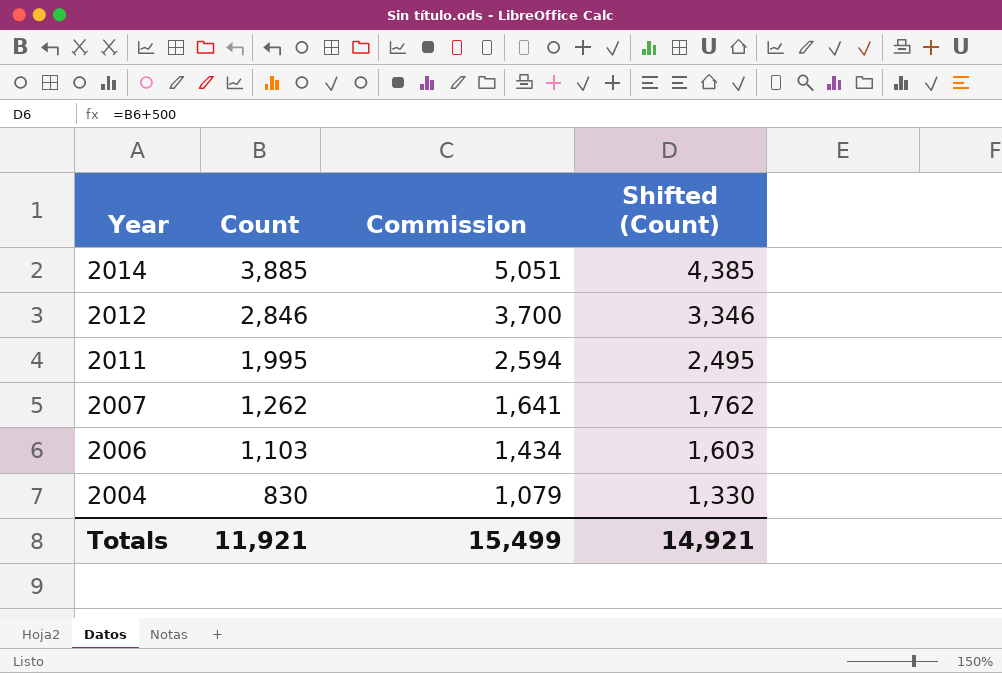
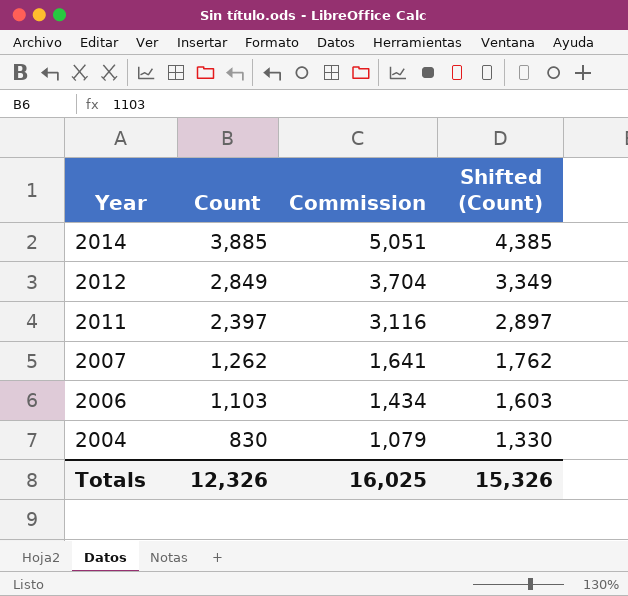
2012 | Count: 2,846 -> 2,849
2012 | Commission: 3,700 -> 3,704
2012 | Shifted (Count): 3,346 -> 3,349
2011 | Count: 1,995 -> 2,397
2011 | Commission: 2,594 -> 3,116
2011 | Shifted (Count): 2,495 -> 2,897
Totals | Count: 11,921 -> 12,326
Totals | Commission: 15,499 -> 16,025
Totals | Shifted (Count): 14,921 -> 15,326

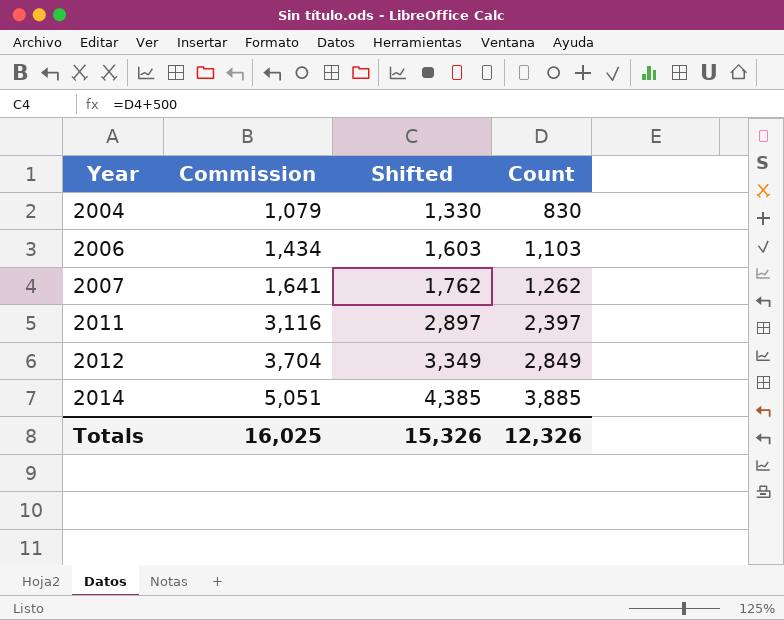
row order: Year descending -> Year ascending
column name: Shifted (Count) -> Shifted
column Count | position: 2 -> 4

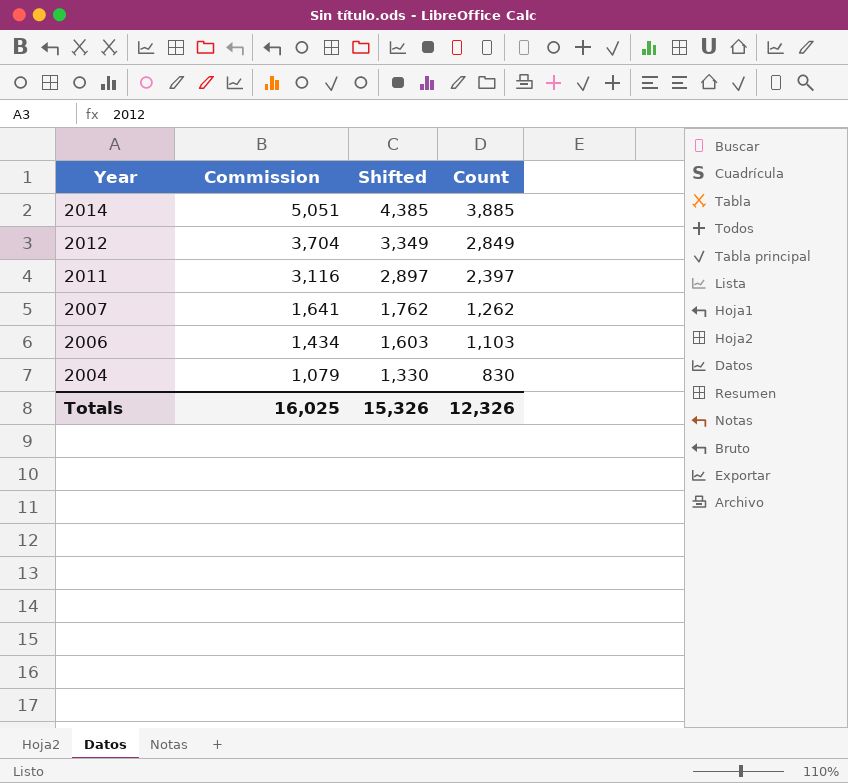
row order: Year ascending -> Year descending

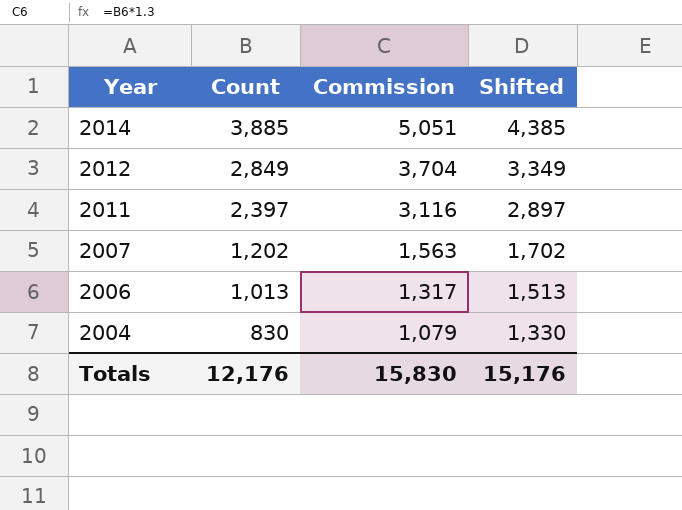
column Count | position: 4 -> 2
2007 | Count: 1,262 -> 1,202
2007 | Commission: 1,641 -> 1,563
2007 | Shifted: 1,762 -> 1,702
2006 | Count: 1,103 -> 1,013
2006 | Commission: 1,434 -> 1,317
2006 | Shifted: 1,603 -> 1,513
Totals | Count: 12,326 -> 12,176
Totals | Commission: 16,025 -> 15,830
Totals | Shifted: 15,326 -> 15,176

